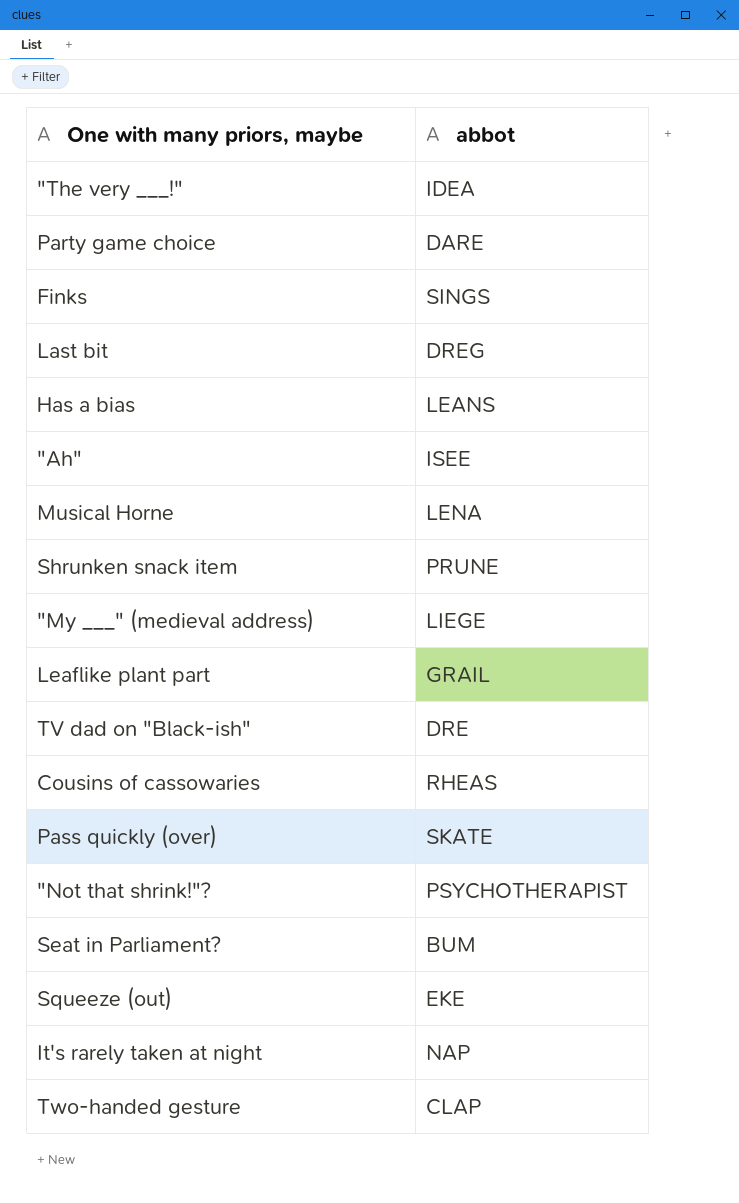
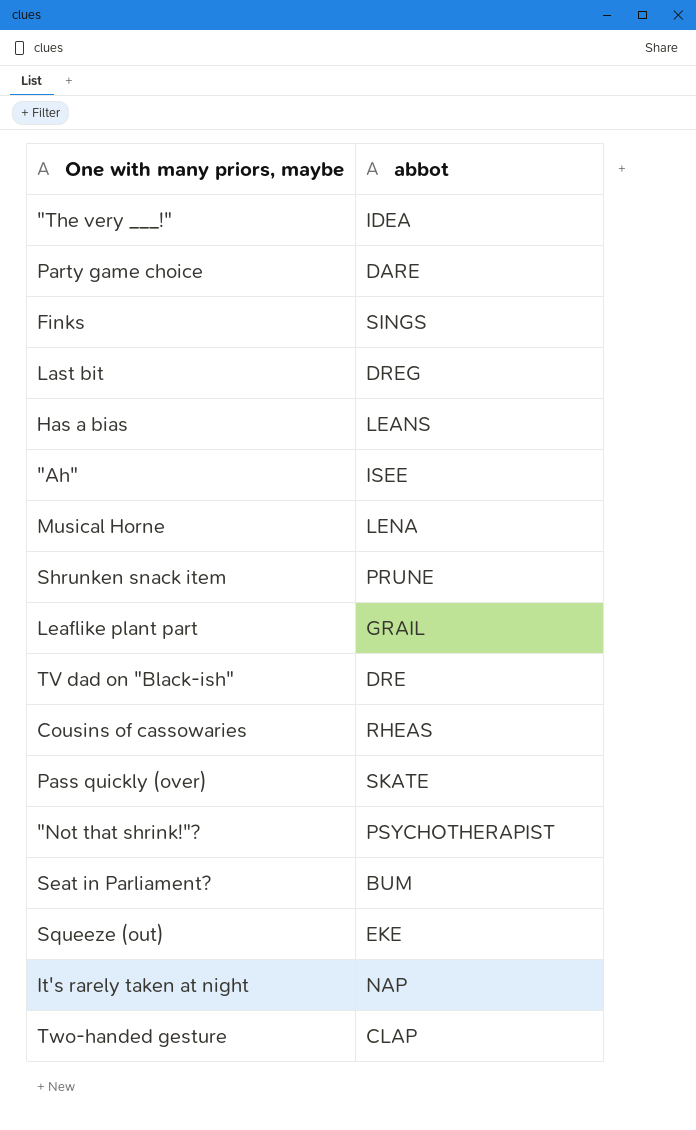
row "My ___" (medieval address): LIEGE -> none

